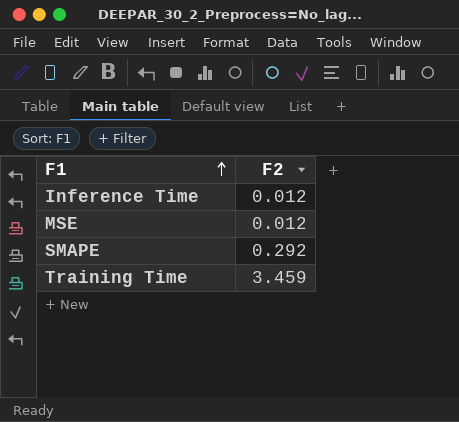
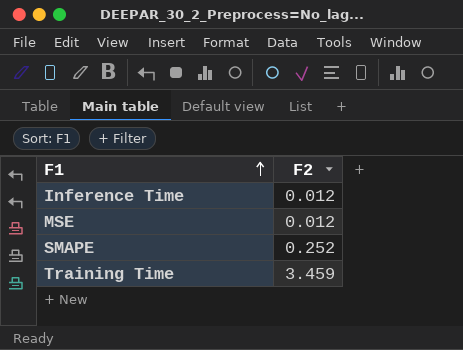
SMAPE | F2: 0.292 -> 0.252

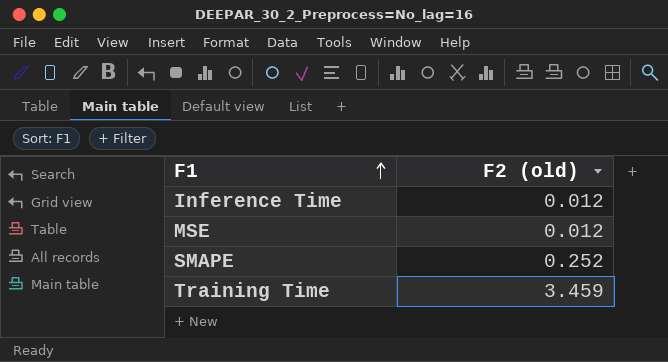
column name: F2 -> F2 (old)

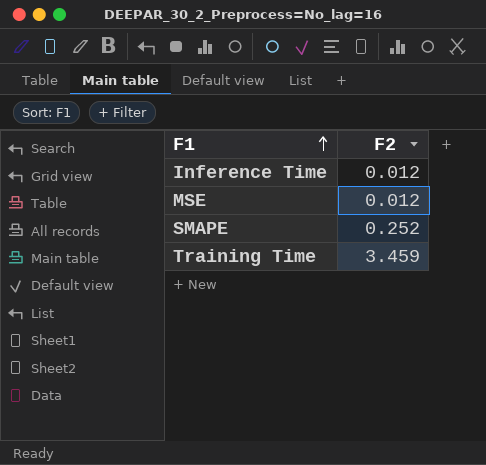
column name: F2 (old) -> F2

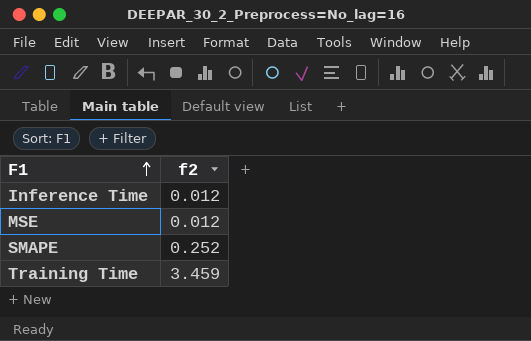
column name: F2 -> f2

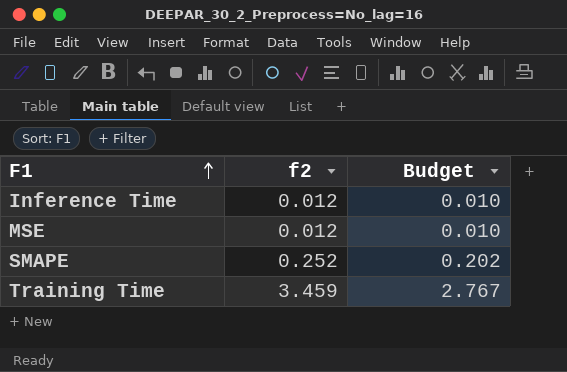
column Budget | formula: none -> [f2] * 0.8

